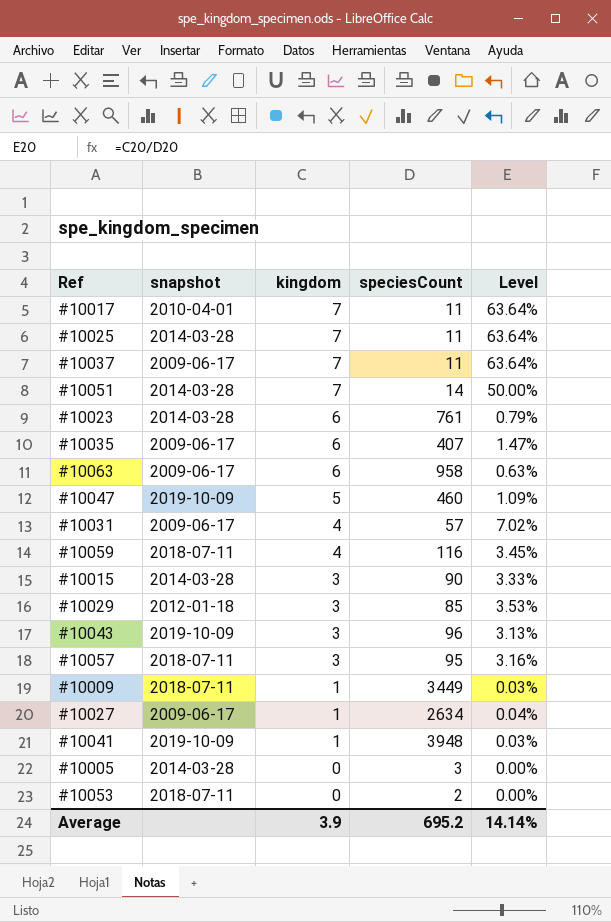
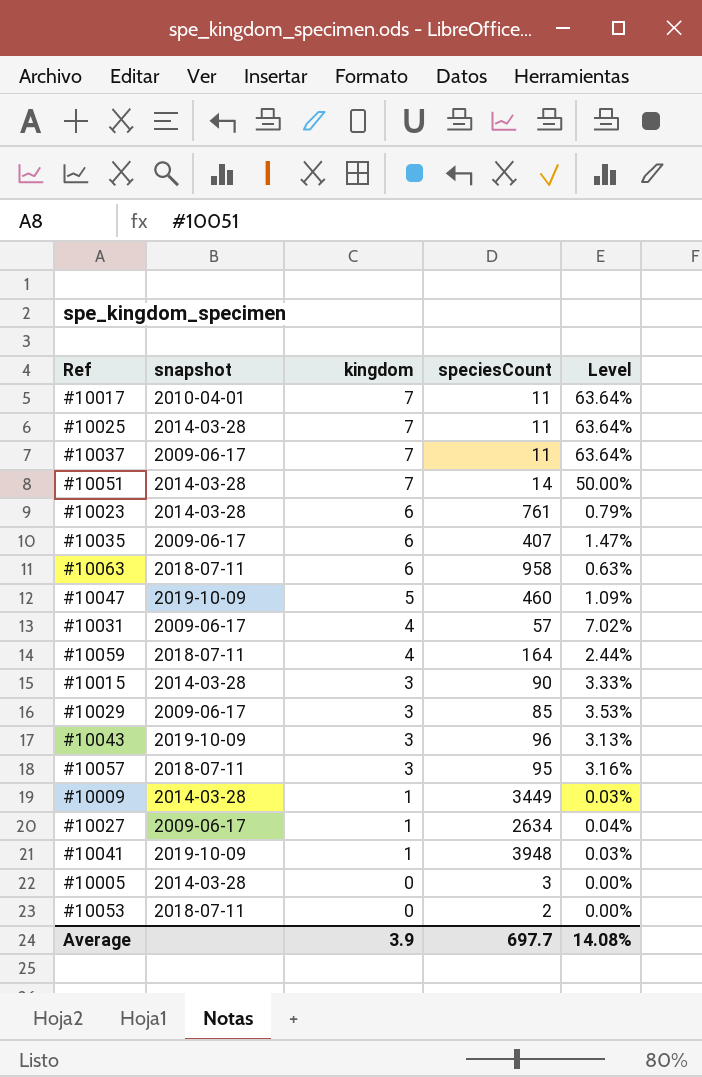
#10063 | snapshot: 2009-06-17 -> 2018-07-11
#10059 | speciesCount: 116 -> 164
#10059 | Level: 3.45% -> 2.44%
#10029 | snapshot: 2012-01-18 -> 2009-06-17
#10009 | snapshot: 2018-07-11 -> 2014-03-28
Average | speciesCount: 695.2 -> 697.7
Average | Level: 14.14% -> 14.08%

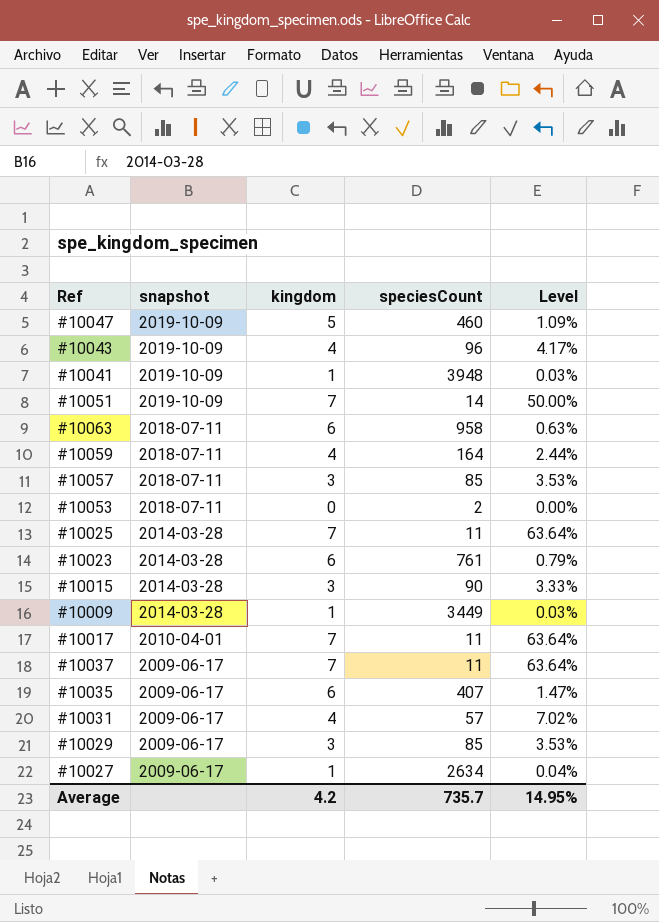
row order: kingdom descending -> snapshot descending
row #10005: 2014-03-28 | 0 | 3 | 0.00% -> none
#10043 | kingdom: 3 -> 4
#10043 | Level: 3.13% -> 4.17%
#10051 | snapshot: 2014-03-28 -> 2019-10-09
#10057 | speciesCount: 95 -> 85
#10057 | Level: 3.16% -> 3.53%
Average | kingdom: 3.9 -> 4.2
Average | speciesCount: 697.7 -> 735.7
Average | Level: 14.08% -> 14.95%

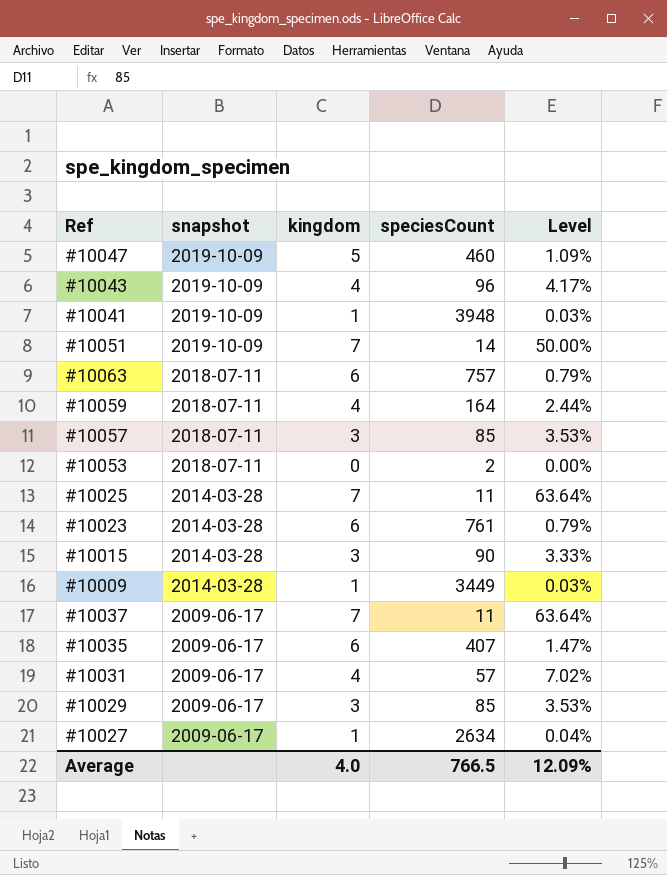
row #10017: 2010-04-01 | 7 | 11 | 63.64% -> none
#10063 | speciesCount: 958 -> 757
#10063 | Level: 0.63% -> 0.79%
Average | kingdom: 4.2 -> 4.0
Average | speciesCount: 735.7 -> 766.5
Average | Level: 14.95% -> 12.09%

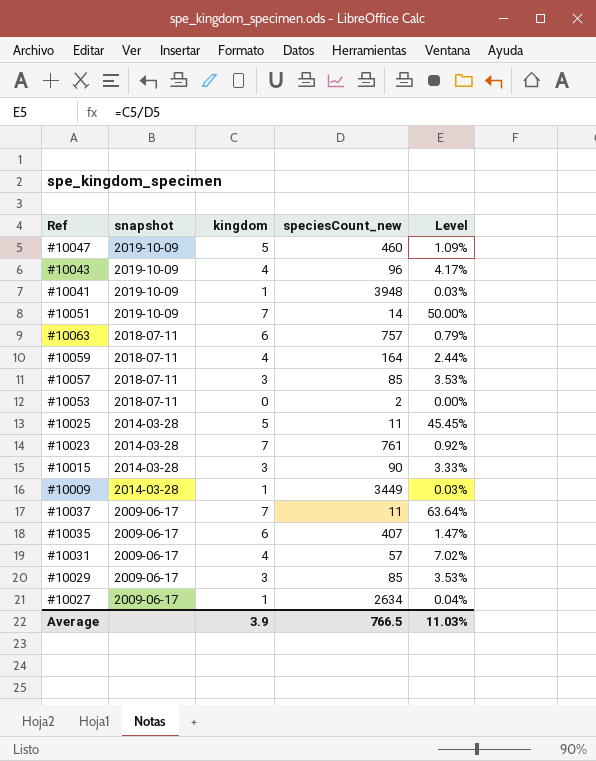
column name: speciesCount -> speciesCount_new
#10025 | kingdom: 7 -> 5
#10025 | Level: 63.64% -> 45.45%
#10023 | kingdom: 6 -> 7
#10023 | Level: 0.79% -> 0.92%
Average | kingdom: 4.0 -> 3.9
Average | Level: 12.09% -> 11.03%

